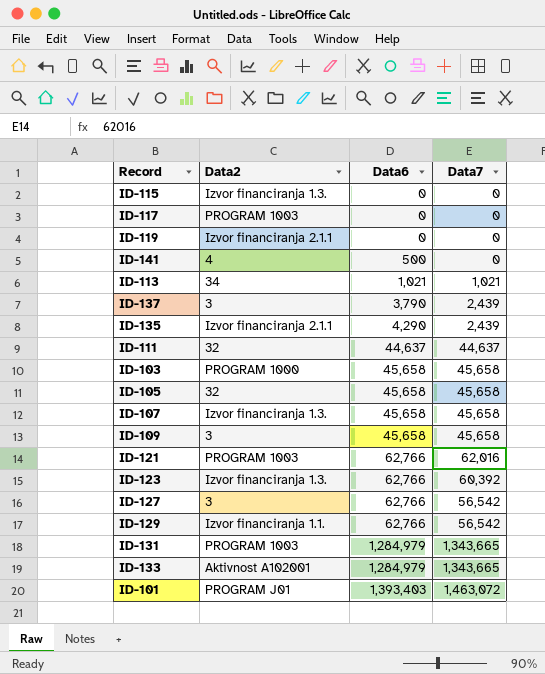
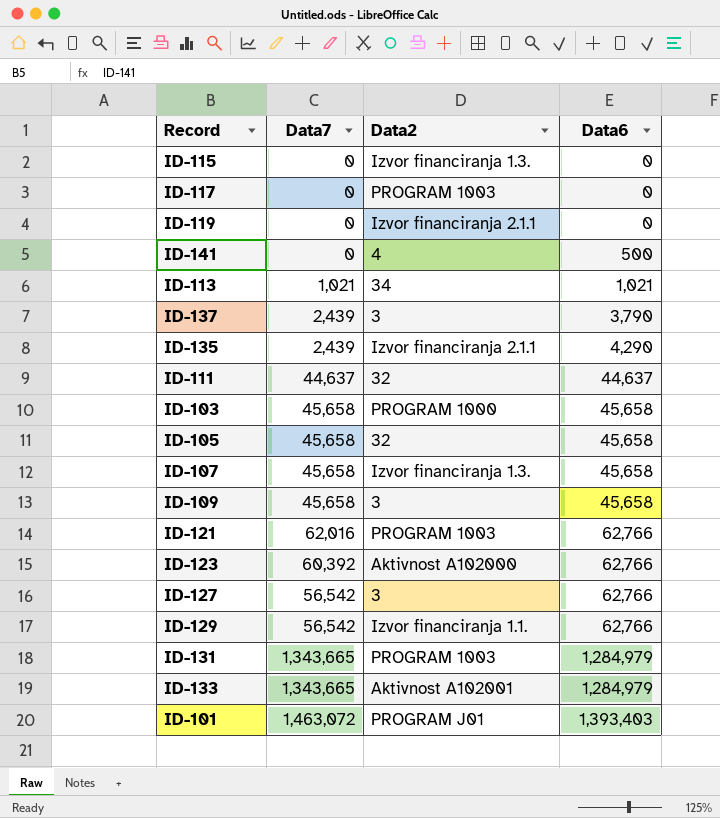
column Data7 | position: 4 -> 2
ID-123 | Data2: Izvor financiranja 1.3. -> Aktivnost A102000

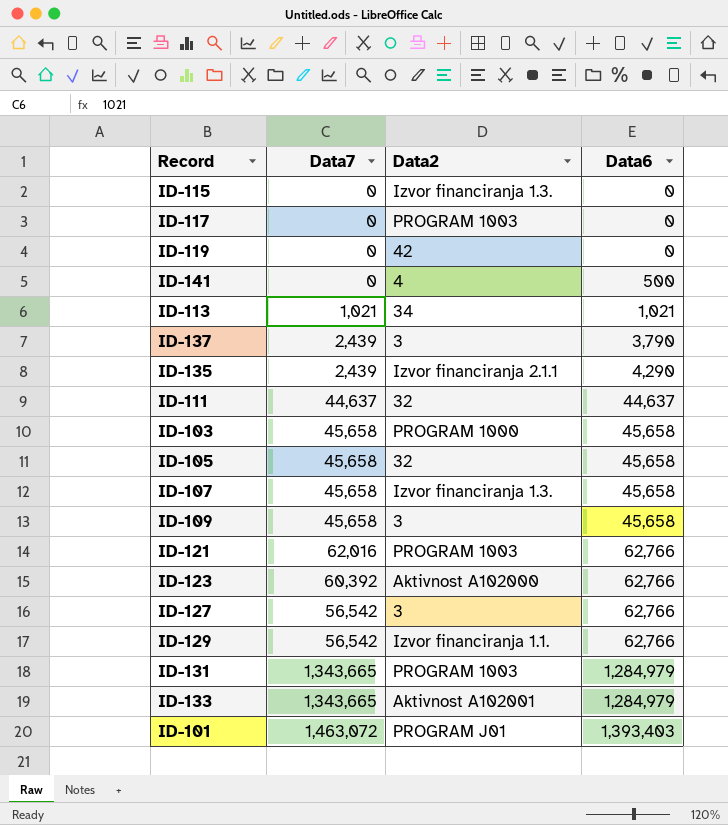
ID-119 | Data2: Izvor financiranja 2.1.1 -> 42

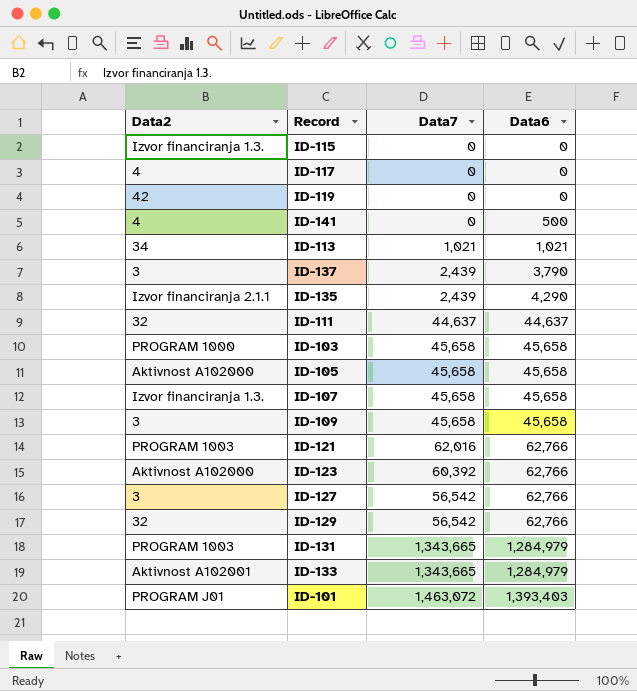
column Data2 | position: 3 -> 1
ID-117 | Data2: PROGRAM 1003 -> 4
ID-105 | Data2: 32 -> Aktivnost A102000
ID-129 | Data2: Izvor financiranja 1.1. -> 32

